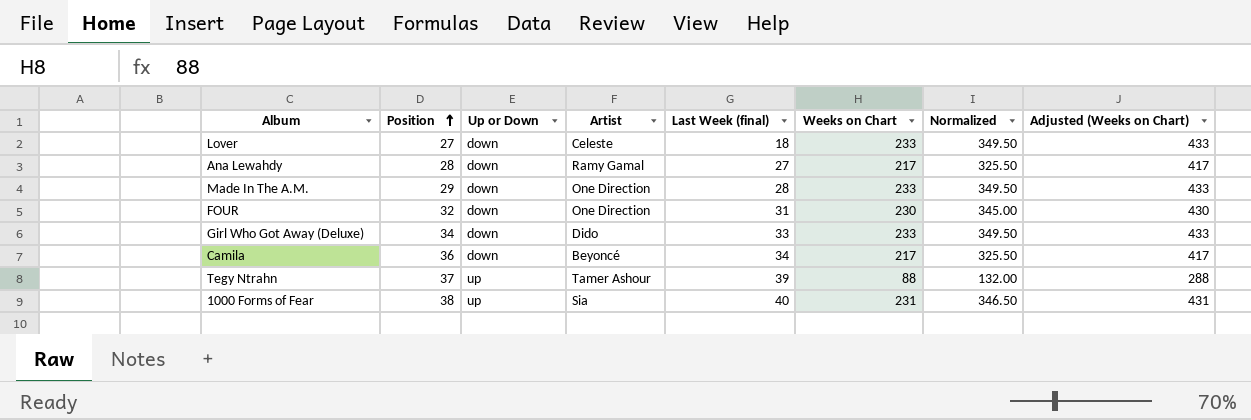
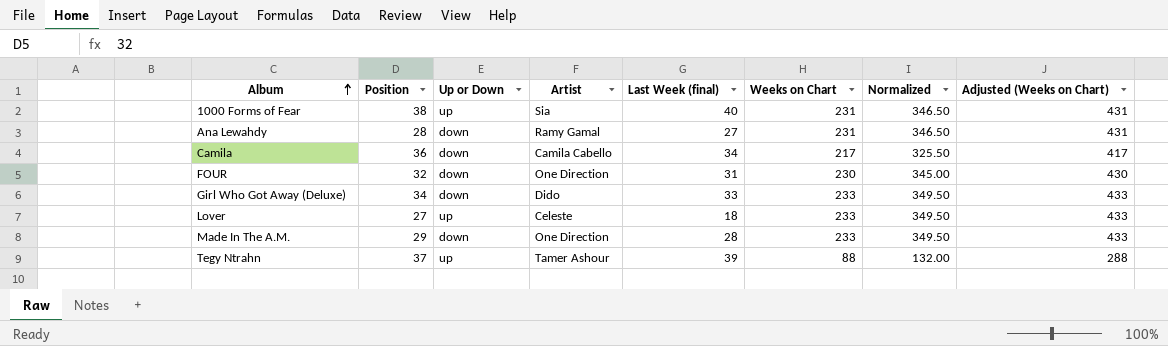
row order: Position ascending -> Album ascending
Ana Lewahdy | Weeks on Chart: 217 -> 231
Ana Lewahdy | Normalized: 325.50 -> 346.50
Ana Lewahdy | Adjusted (Weeks on Chart): 417 -> 431
Camila | Artist: Beyoncé -> Camila Cabello
Lover | Up or Down: down -> up

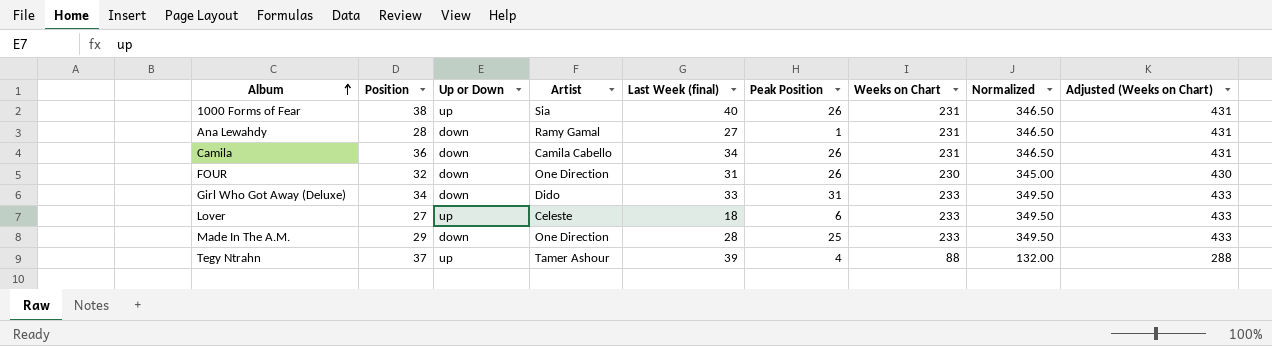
column Peak Position | position: none -> 6
Camila | Weeks on Chart: 217 -> 231
Camila | Normalized: 325.50 -> 346.50
Camila | Adjusted (Weeks on Chart): 417 -> 431

